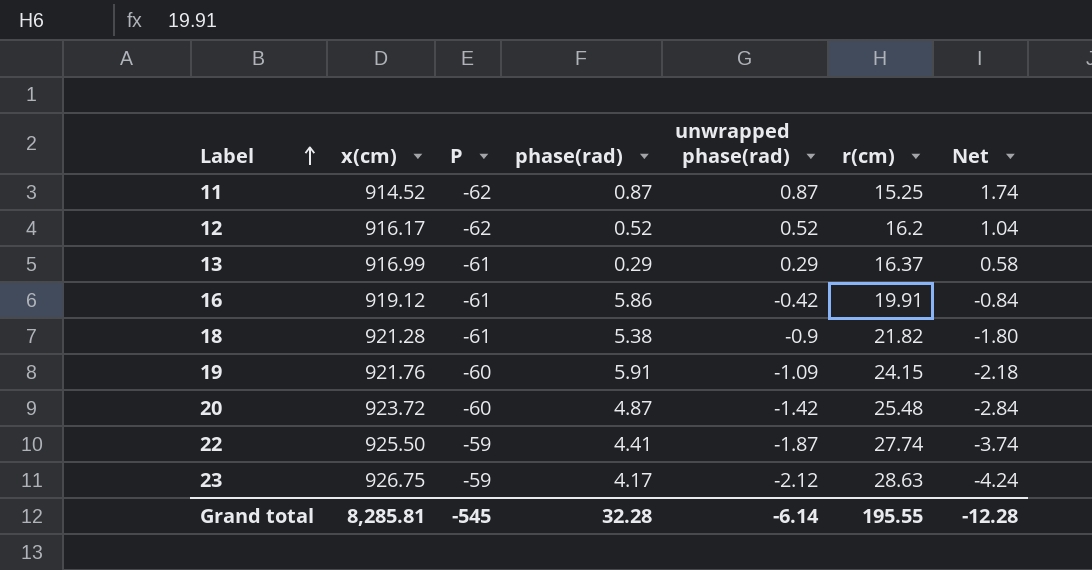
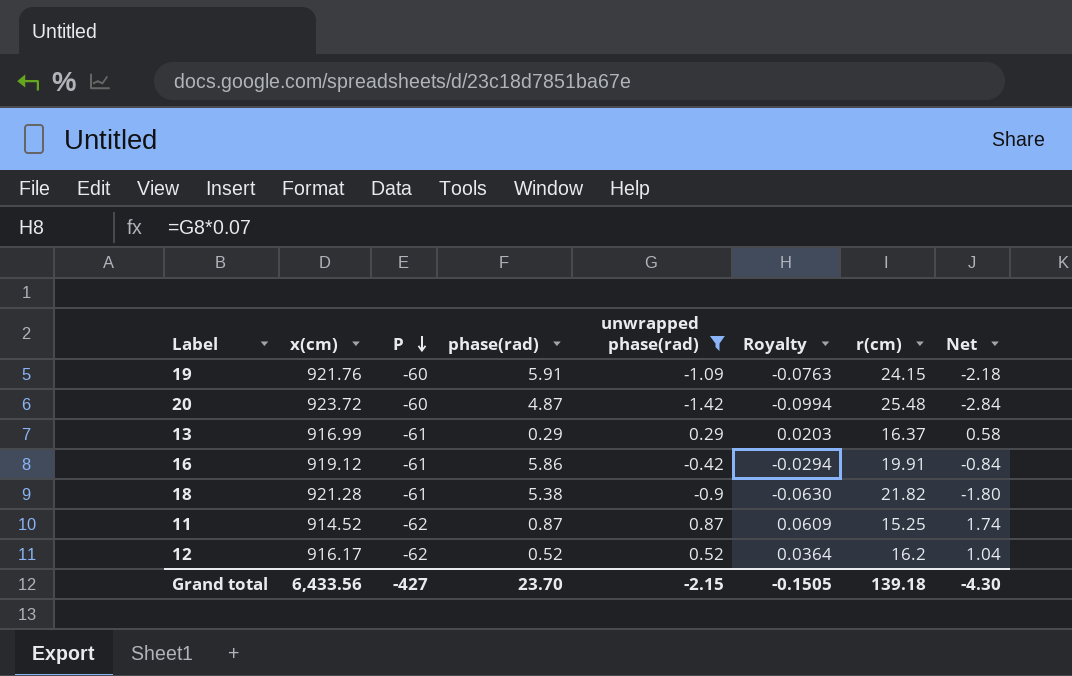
filter: none -> unwrapped phase(rad) >= -1.42
row order: Label ascending -> P descending
column Royalty | formula: none -> [unwrapped phase(rad)] * 0.07
Grand total | x(cm): 8,285.81 -> 6,433.56
Grand total | P: -545 -> -427
Grand total | phase(rad): 32.28 -> 23.70
Grand total | unwrapped phase(rad): -6.14 -> -2.15
Grand total | r(cm): 195.55 -> 139.18
Grand total | Net: -12.28 -> -4.30

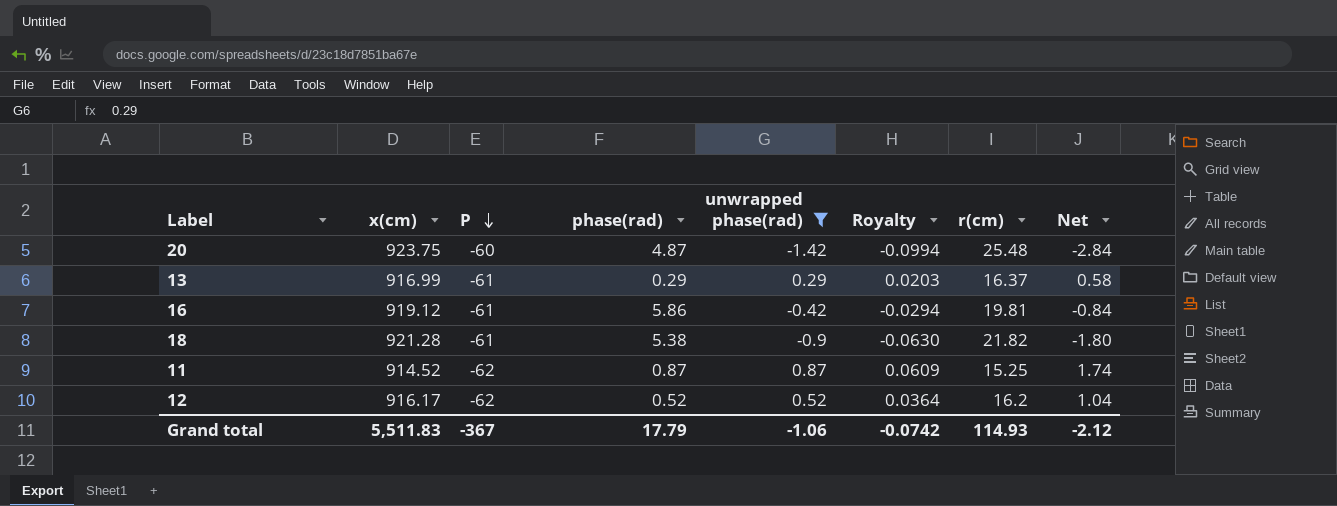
row 19: 921.76 | -60 | 5.91 | -1.09 | -0.0763 | 24.15 | -2.18 -> none
20 | x(cm): 923.72 -> 923.75
16 | r(cm): 19.91 -> 19.81
Grand total | x(cm): 6,433.56 -> 5,511.83
Grand total | P: -427 -> -367
Grand total | phase(rad): 23.70 -> 17.79
Grand total | unwrapped phase(rad): -2.15 -> -1.06
Grand total | Royalty: -0.1505 -> -0.0742
Grand total | r(cm): 139.18 -> 114.93
Grand total | Net: -4.30 -> -2.12

